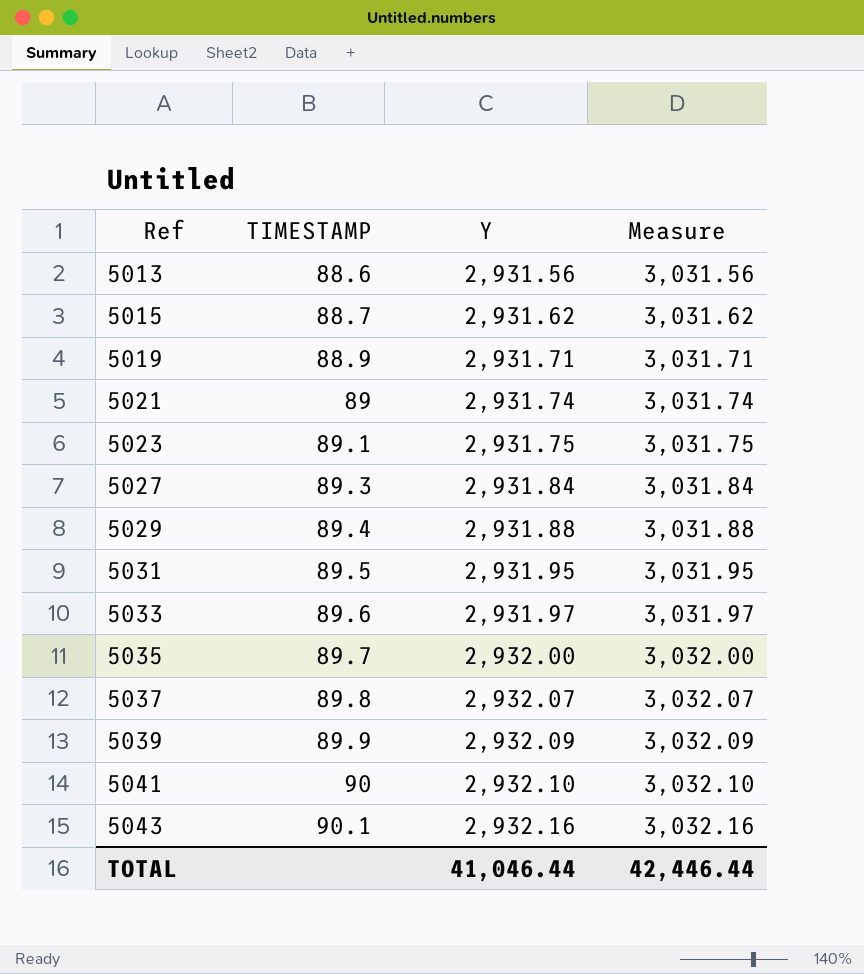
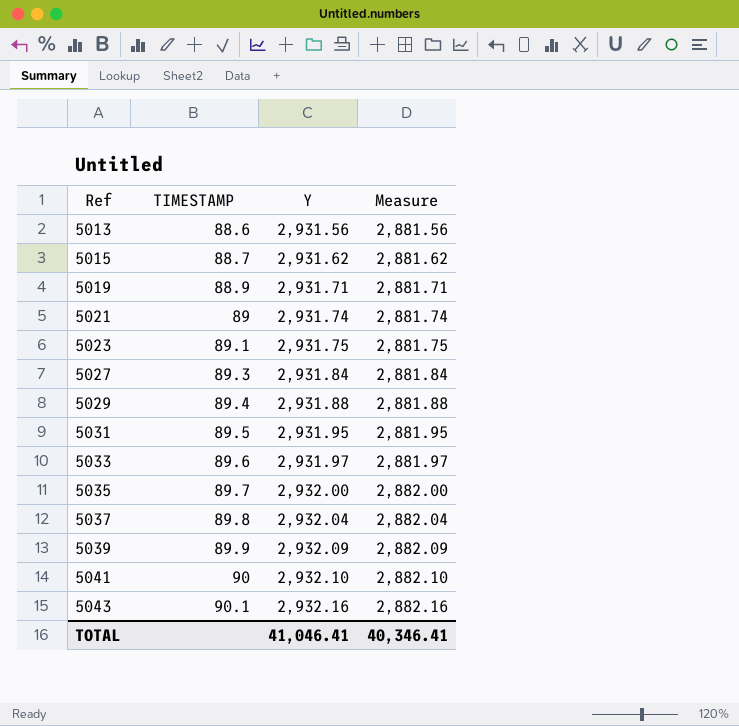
column Measure | formula: [Y] + 100 -> [Y] - 50
5037 | Y: 2,932.07 -> 2,932.04
TOTAL | Y: 41,046.44 -> 41,046.41
TOTAL | Measure: 42,446.44 -> 40,346.41

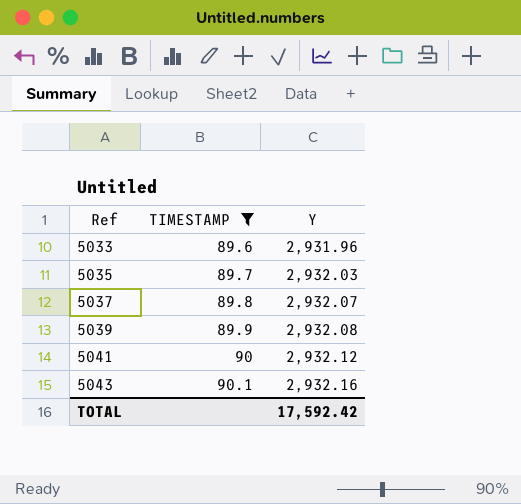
filter: none -> TIMESTAMP >= 89.6
column Measure | formula: [Y] - 50 -> none
5033 | Y: 2,931.97 -> 2,931.96
5035 | Y: 2,932.00 -> 2,932.03
5037 | Y: 2,932.04 -> 2,932.07
5039 | Y: 2,932.09 -> 2,932.08
5041 | Y: 2,932.10 -> 2,932.12
TOTAL | Y: 41,046.41 -> 17,592.42

